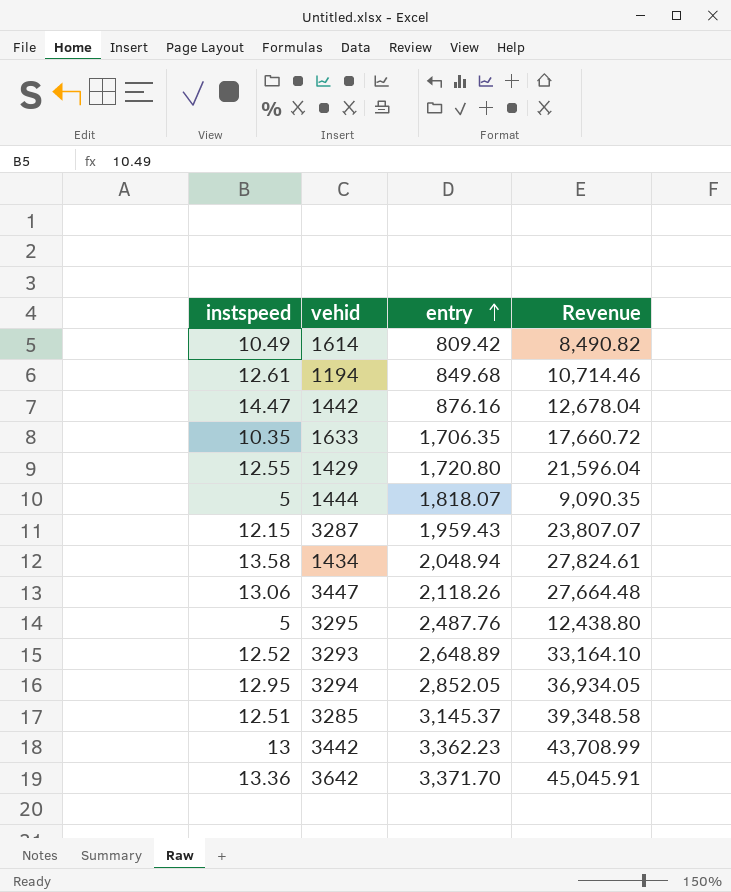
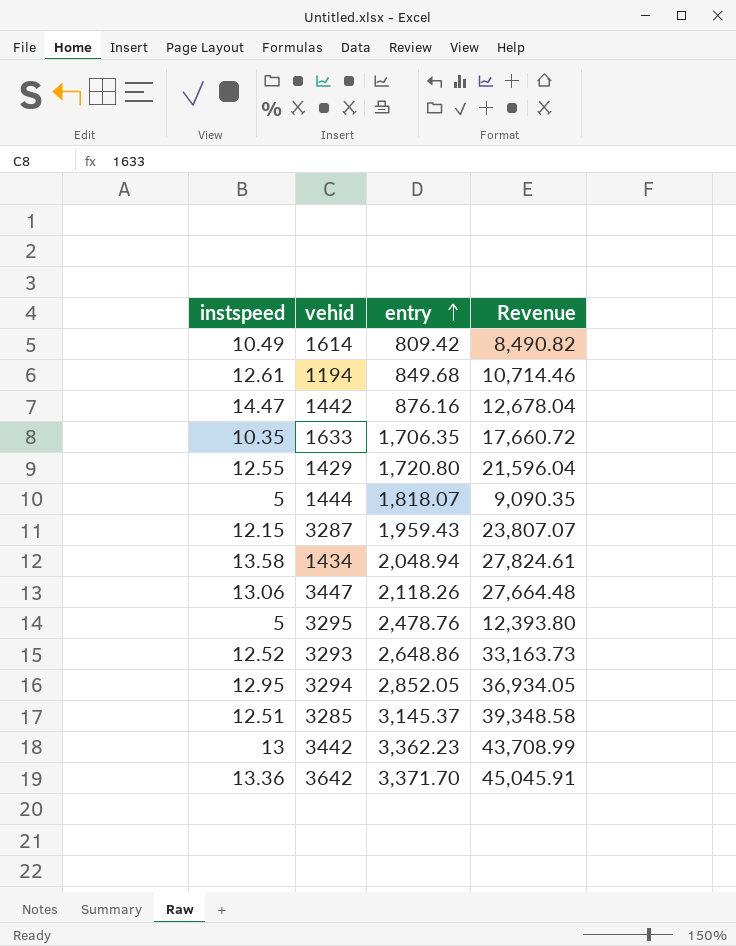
3295 | entry: 2,487.76 -> 2,478.76
3295 | Revenue: 12,438.80 -> 12,393.80
3293 | entry: 2,648.89 -> 2,648.86
3293 | Revenue: 33,164.10 -> 33,163.73

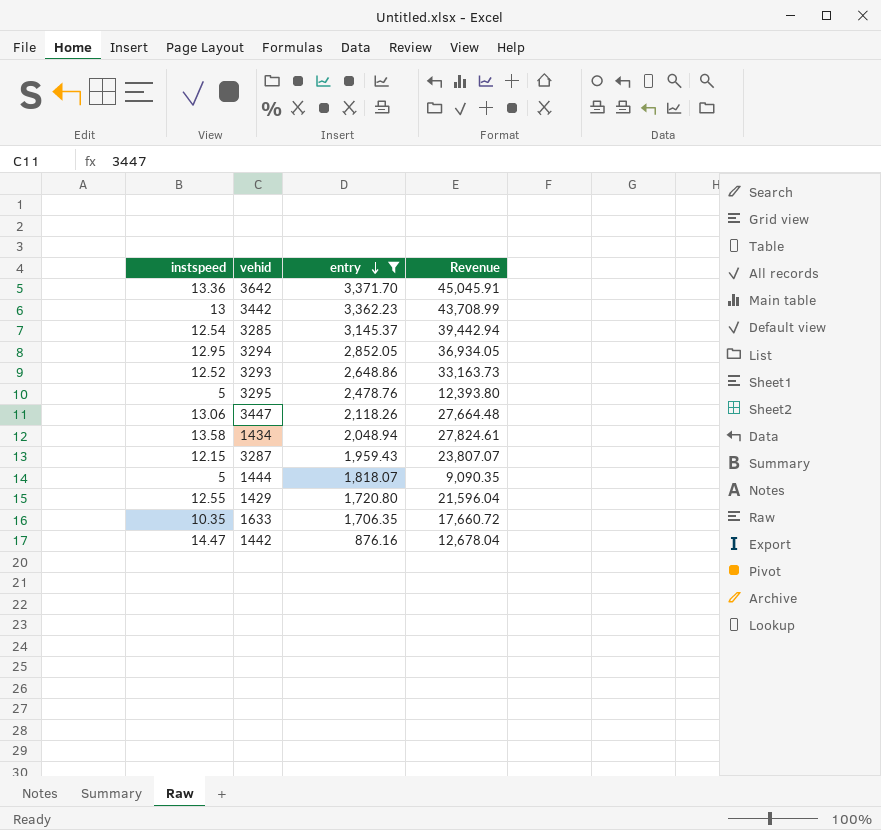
filter: none -> entry >= 876.16
row order: entry ascending -> entry descending
3285 | instspeed: 12.51 -> 12.54
3285 | Revenue: 39,348.58 -> 39,442.94

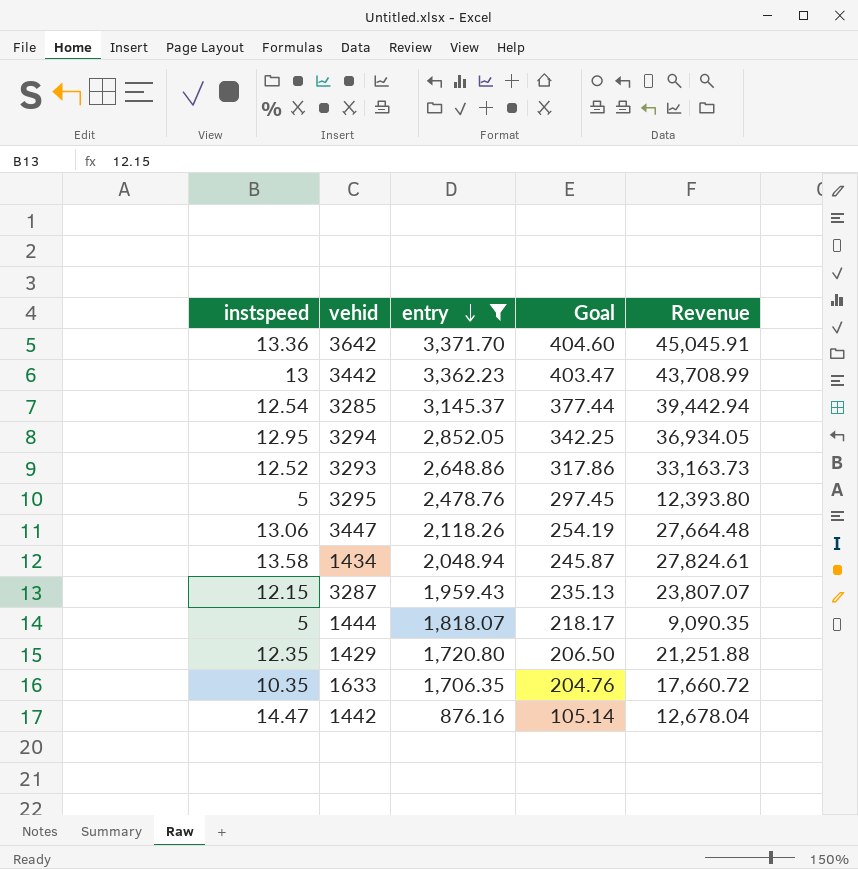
column Goal | formula: none -> [entry] * 0.12
1429 | instspeed: 12.55 -> 12.35
1429 | Revenue: 21,596.04 -> 21,251.88

